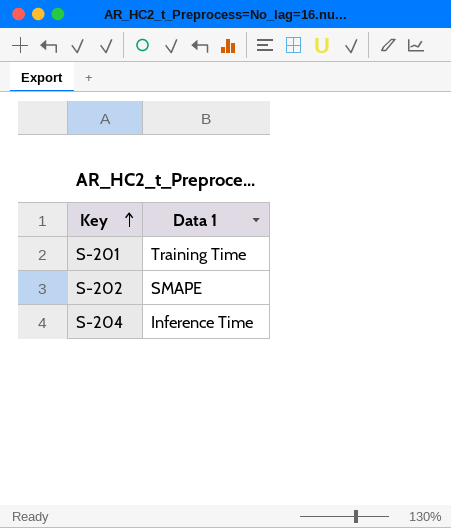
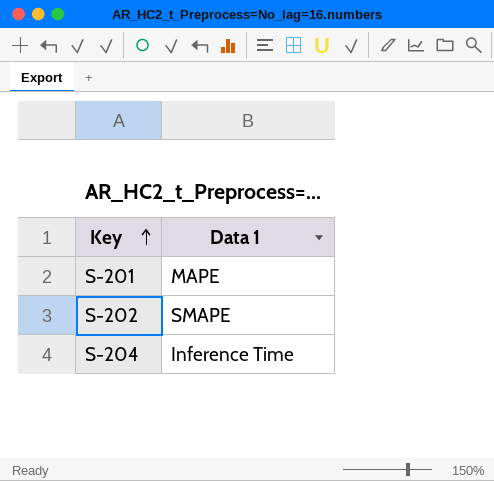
S-201 | Data 1: Training Time -> MAPE

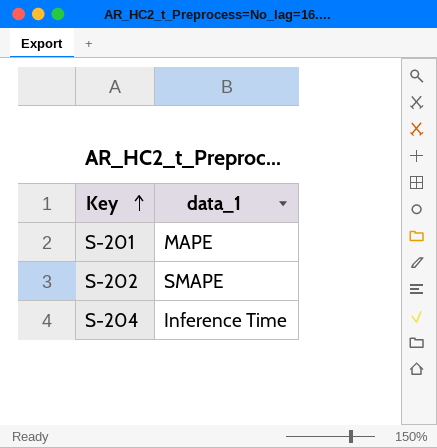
column name: Data 1 -> data_1

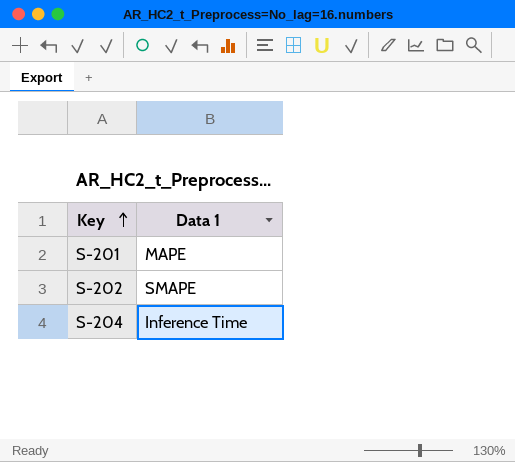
column name: data_1 -> Data 1

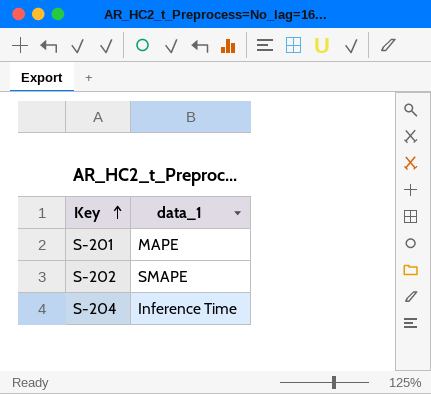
column name: Data 1 -> data_1

